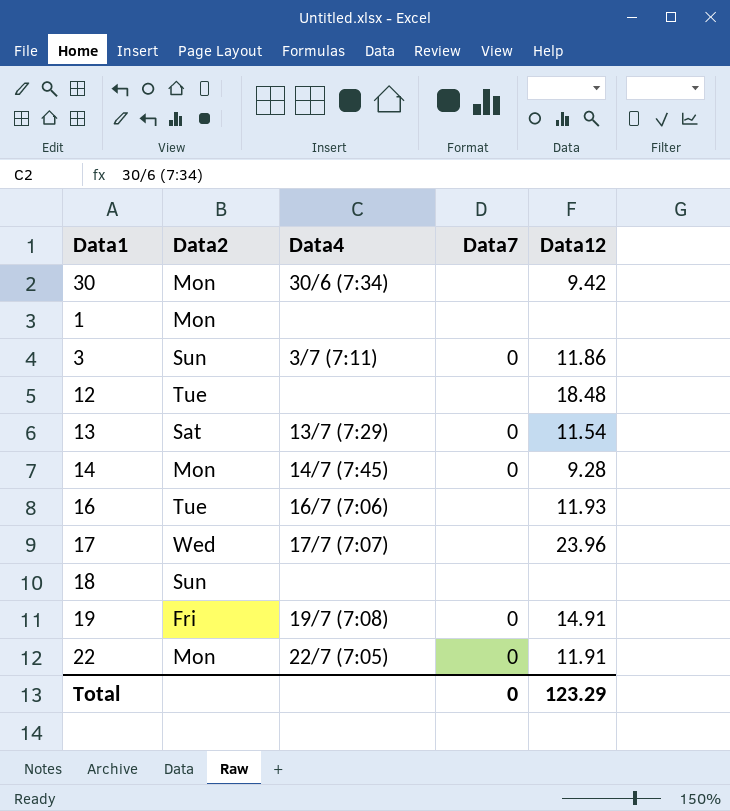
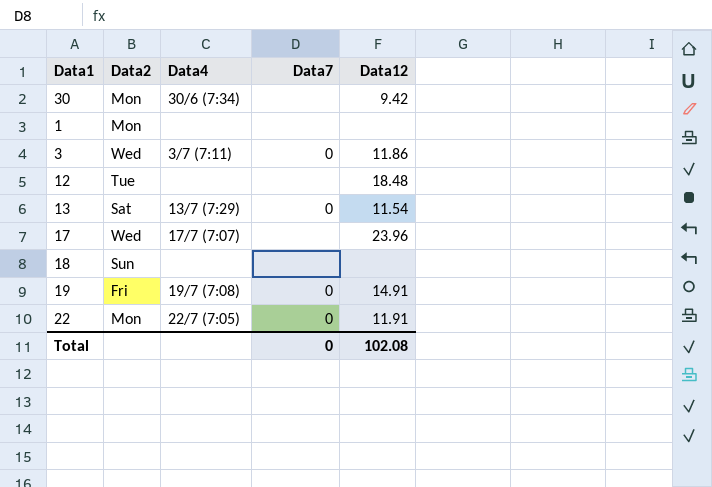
row 14: Mon | 14/7 (7:45) | 0 | 9.28 -> none
row 16: Tue | 16/7 (7:06) | none | 11.93 -> none
3 | Data2: Sun -> Wed
Total | Data12: 123.29 -> 102.08

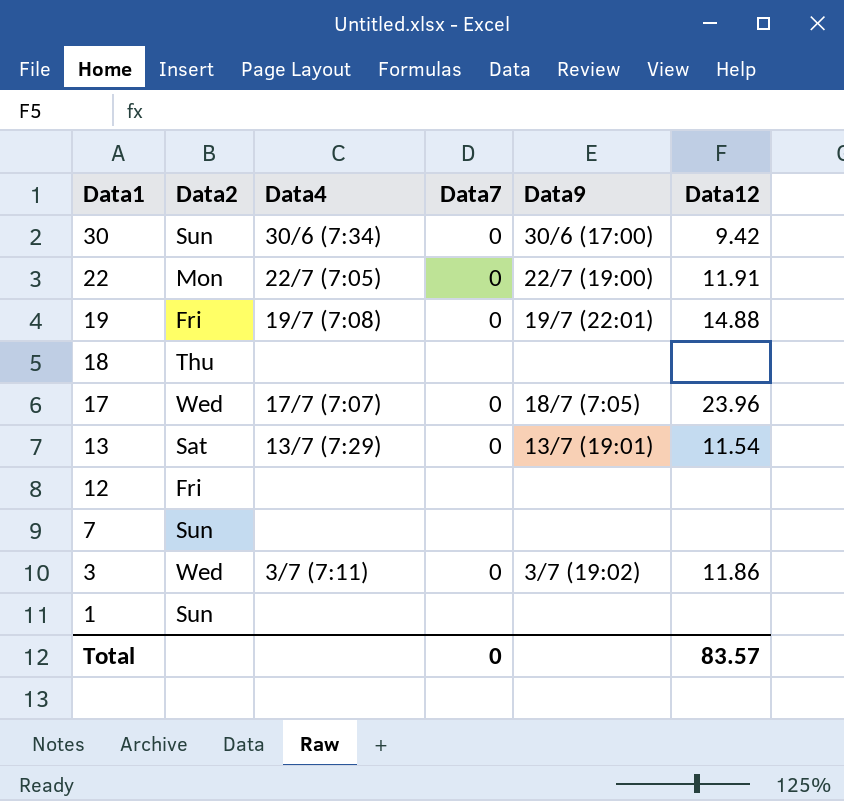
row order: none -> Data1 descending
column Data9 | position: none -> 5
30 | Data2: Mon -> Sun
30 | Data7: none -> 0
19 | Data12: 14.91 -> 14.88
18 | Data2: Sun -> Thu
17 | Data7: none -> 0
12 | Data2: Tue -> Fri
12 | Data12: 18.48 -> none
row 7: none -> Sun | none | none | none | none
1 | Data2: Mon -> Sun
Total | Data12: 102.08 -> 83.57

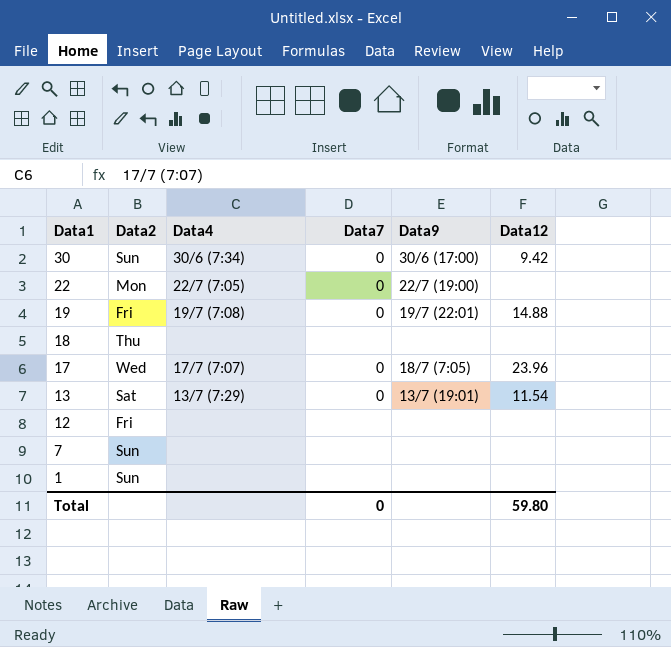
row 3: Wed | 3/7 (7:11) | 0 | 3/7 (19:02) | 11.86 -> none
22 | Data12: 11.91 -> none
Total | Data12: 83.57 -> 59.80

